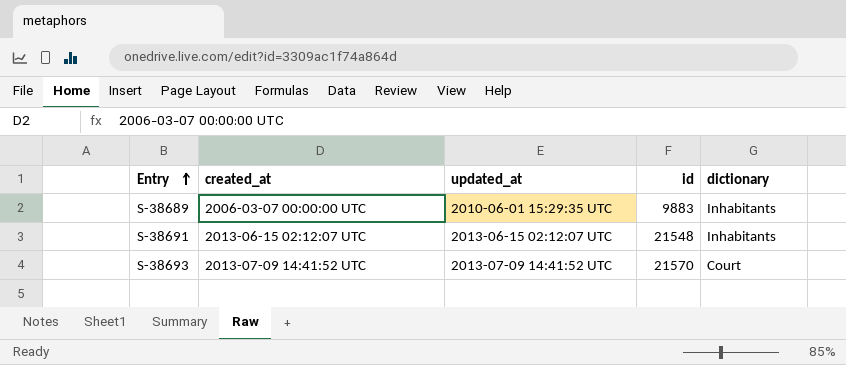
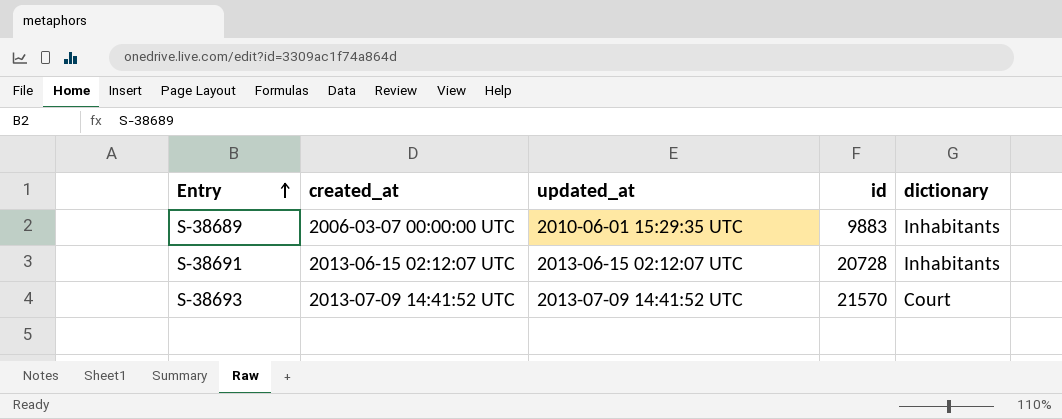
S-38691 | id: 21548 -> 20728

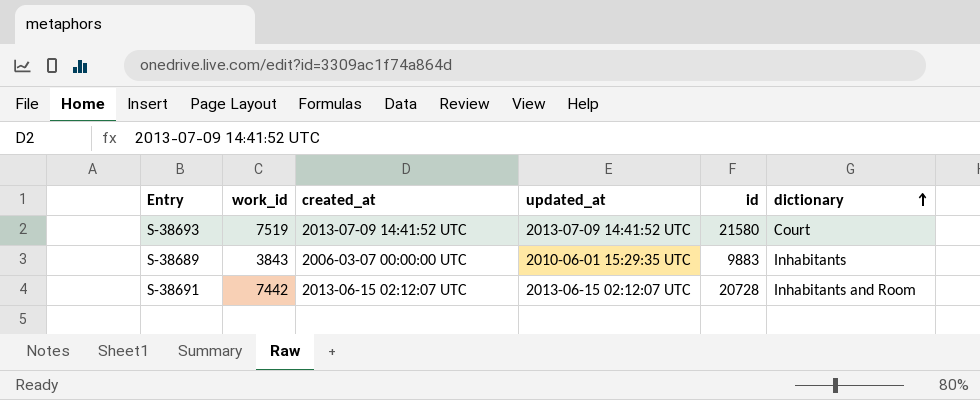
row order: Entry ascending -> dictionary ascending
column work_id | position: none -> 2
S-38693 | id: 21570 -> 21580
S-38691 | dictionary: Inhabitants -> Inhabitants and Room

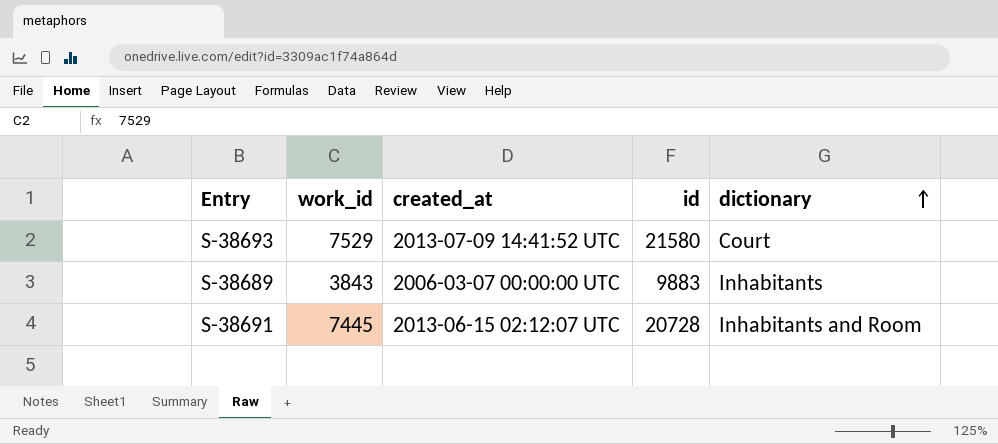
column updated_at | position: 4 -> none
S-38693 | work_id: 7519 -> 7529
S-38691 | work_id: 7442 -> 7445

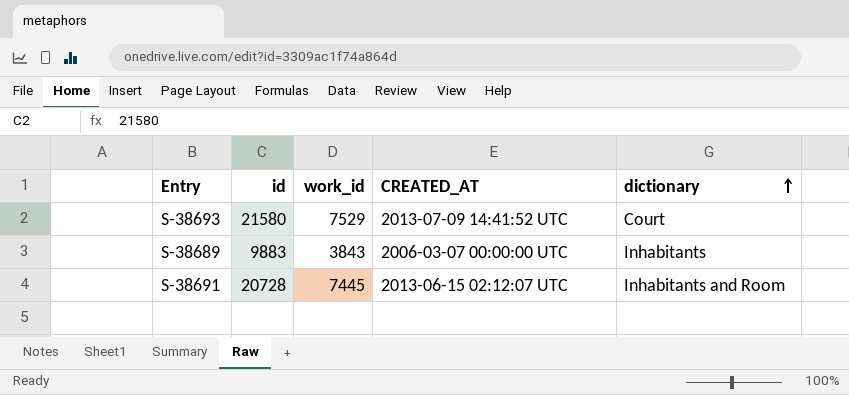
column id | position: 4 -> 2
column name: created_at -> CREATED_AT

